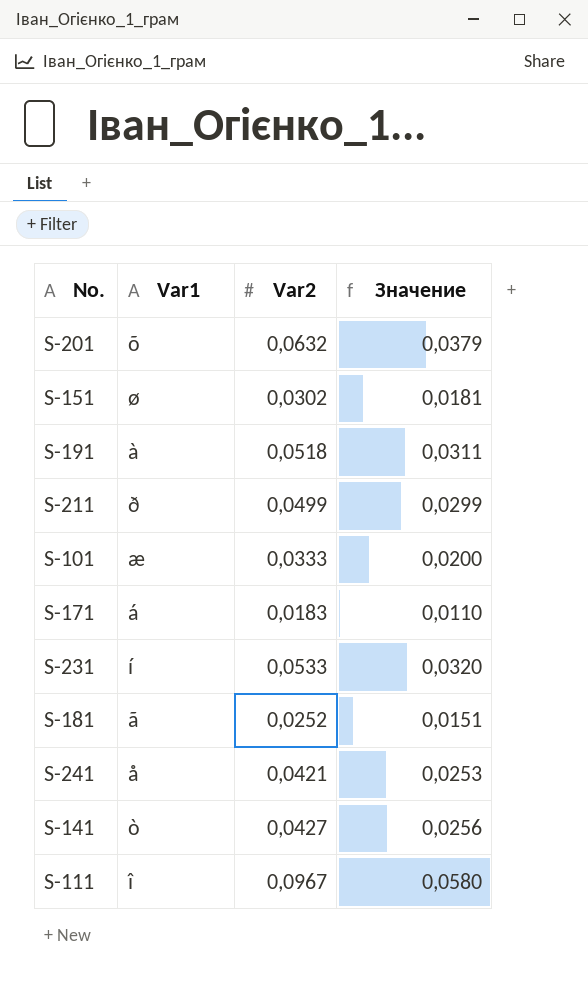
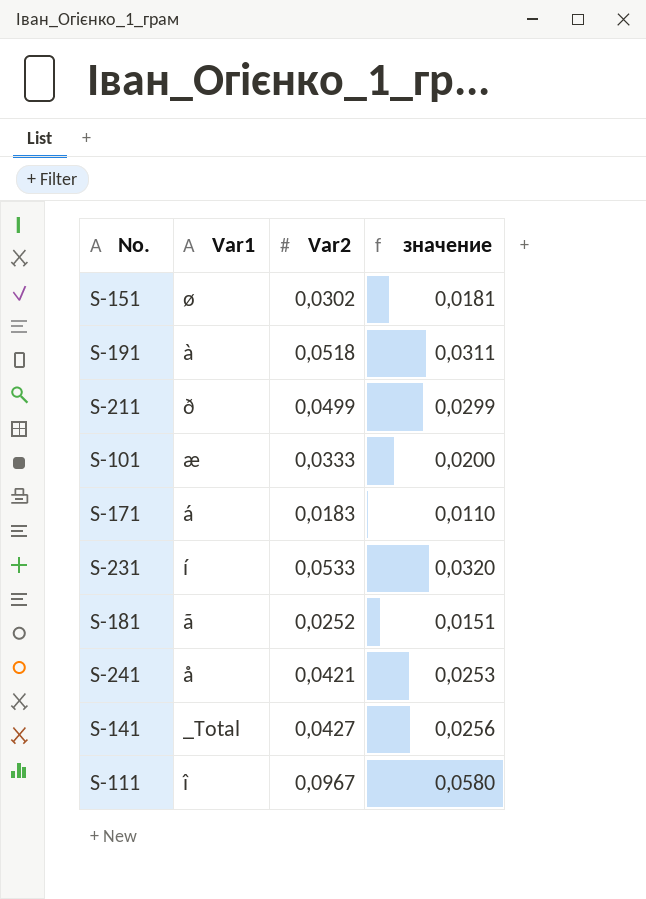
column name: Значение -> значение
row S-201: õ | 0,0632 | 0,0379 -> none
S-141 | Var1: ò -> _Total

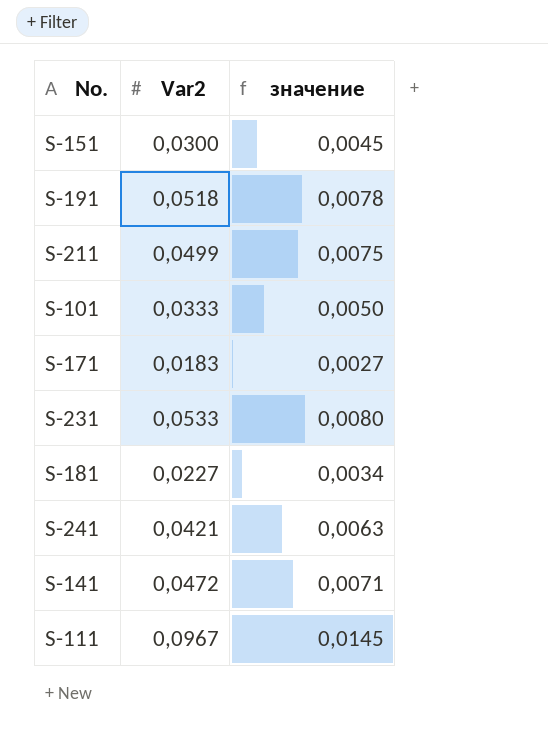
column Var1 | position: 2 -> none
column значение | formula: [Var2] * 0,6 -> [Var2] * 0,15
S-151 | Var2: 0,0302 -> 0,0300
S-181 | Var2: 0,0252 -> 0,0227
S-141 | Var2: 0,0427 -> 0,0472

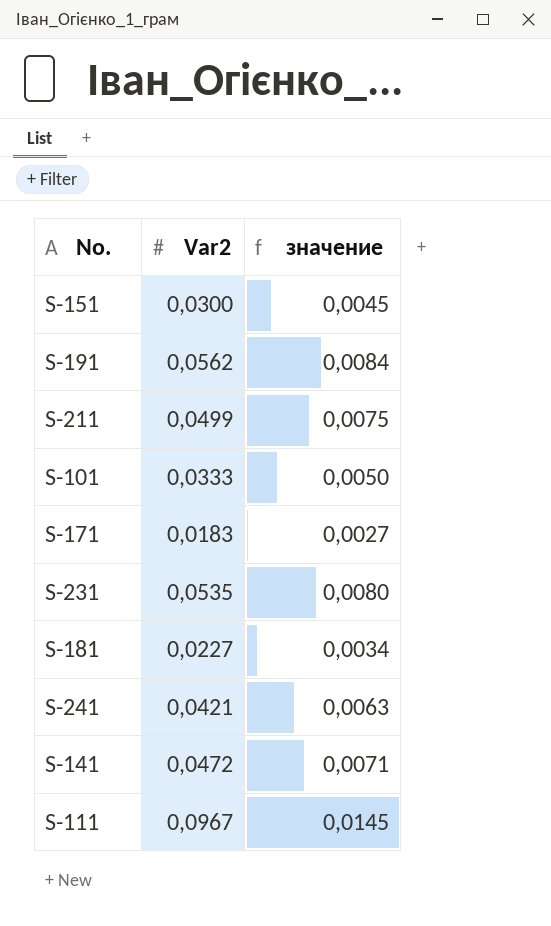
S-191 | Var2: 0,0518 -> 0,0562
S-191 | значение: 0,0078 -> 0,0084
S-231 | Var2: 0,0533 -> 0,0535

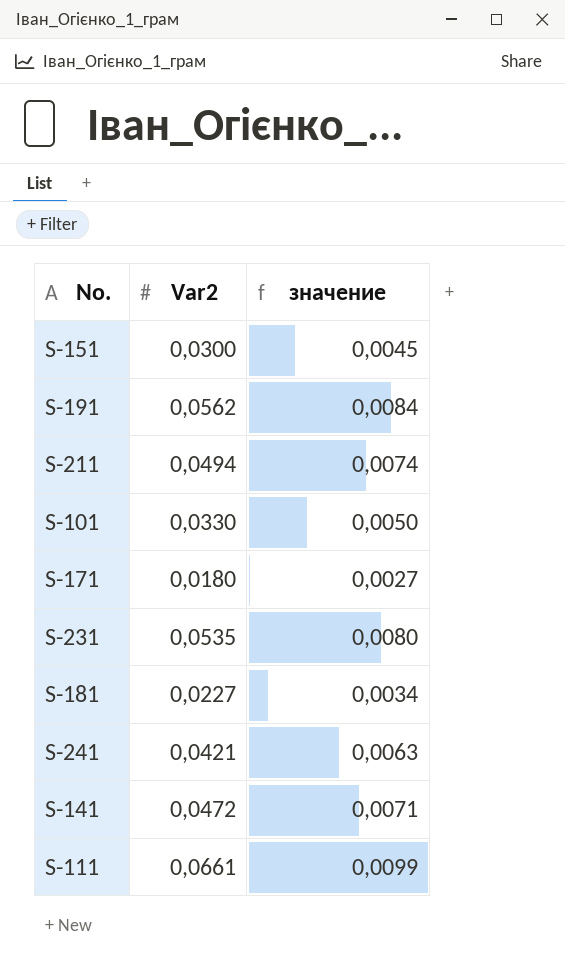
S-211 | Var2: 0,0499 -> 0,0494
S-211 | значение: 0,0075 -> 0,0074
S-101 | Var2: 0,0333 -> 0,0330
S-171 | Var2: 0,0183 -> 0,0180
S-111 | Var2: 0,0967 -> 0,0661
S-111 | значение: 0,0145 -> 0,0099

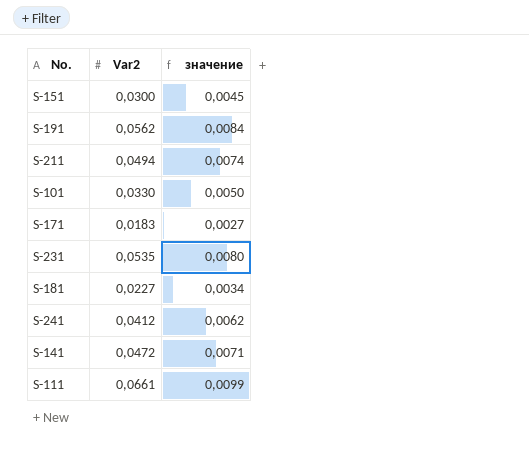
S-171 | Var2: 0,0180 -> 0,0183
S-241 | Var2: 0,0421 -> 0,0412
S-241 | значение: 0,0063 -> 0,0062

